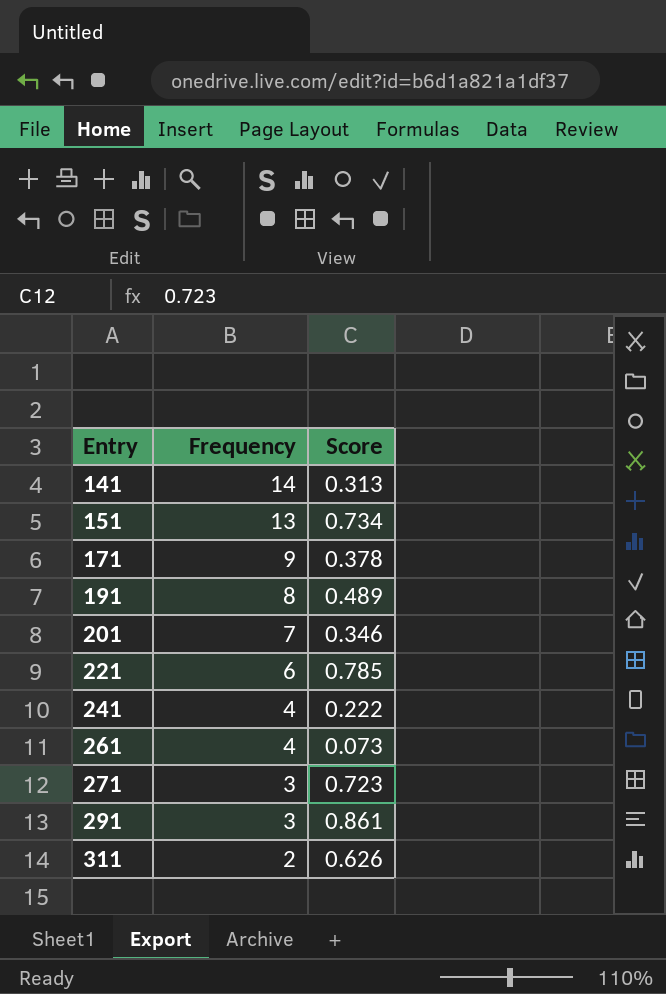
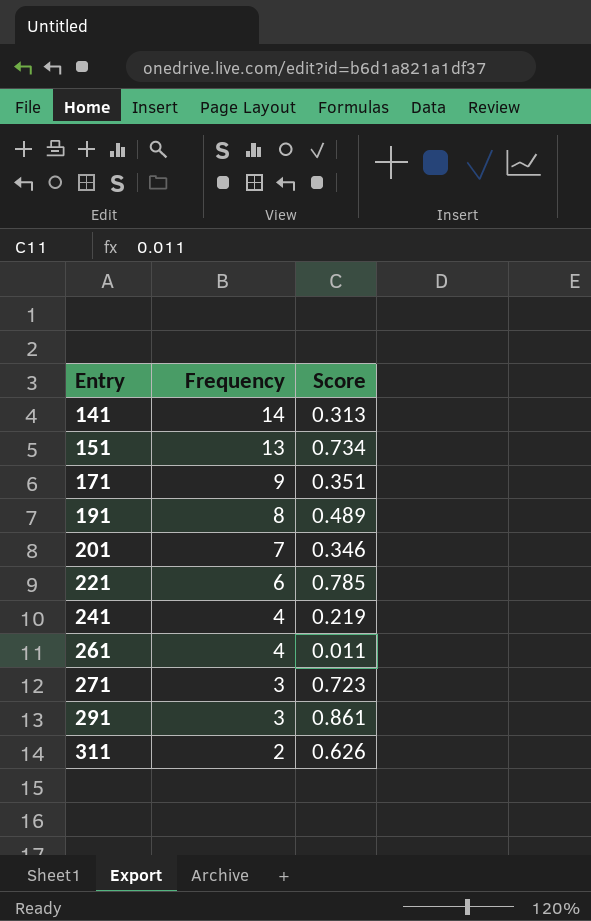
171 | Score: 0.378 -> 0.351
241 | Score: 0.222 -> 0.219
261 | Score: 0.073 -> 0.011

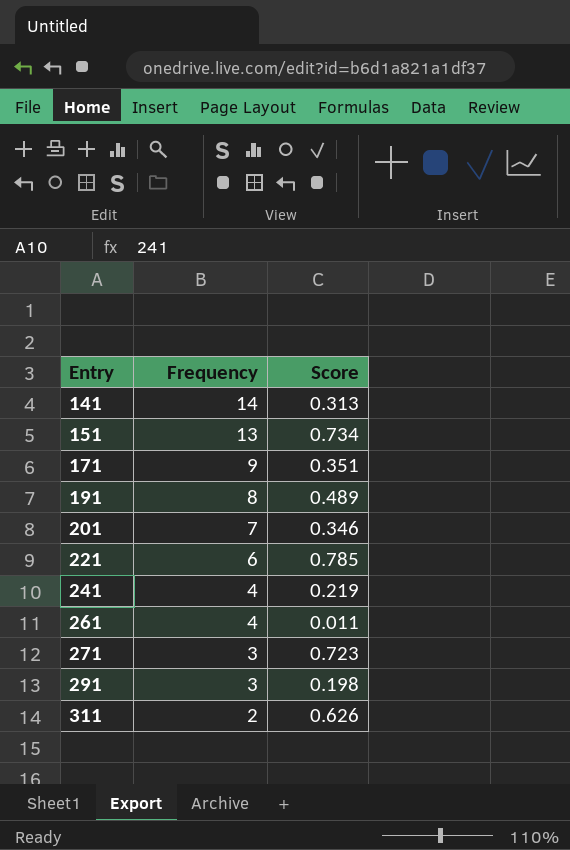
291 | Score: 0.861 -> 0.198

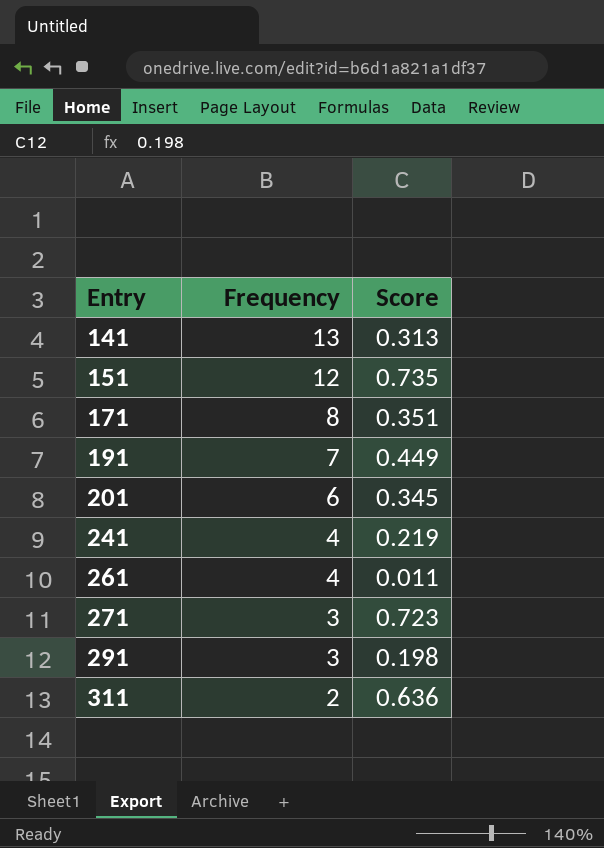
row 221: 6 | 0.785 -> none
141 | Frequency: 14 -> 13
151 | Frequency: 13 -> 12
151 | Score: 0.734 -> 0.735
171 | Frequency: 9 -> 8
191 | Frequency: 8 -> 7
191 | Score: 0.489 -> 0.449
201 | Frequency: 7 -> 6
201 | Score: 0.346 -> 0.345
311 | Score: 0.626 -> 0.636

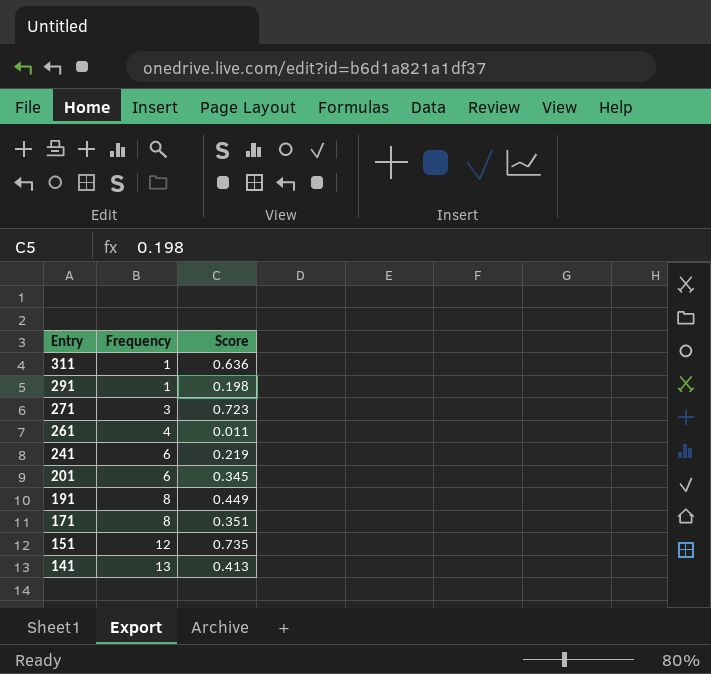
row order: Entry ascending -> Entry descending
311 | Frequency: 2 -> 1
291 | Frequency: 3 -> 1
241 | Frequency: 4 -> 6
191 | Frequency: 7 -> 8
141 | Score: 0.313 -> 0.413

